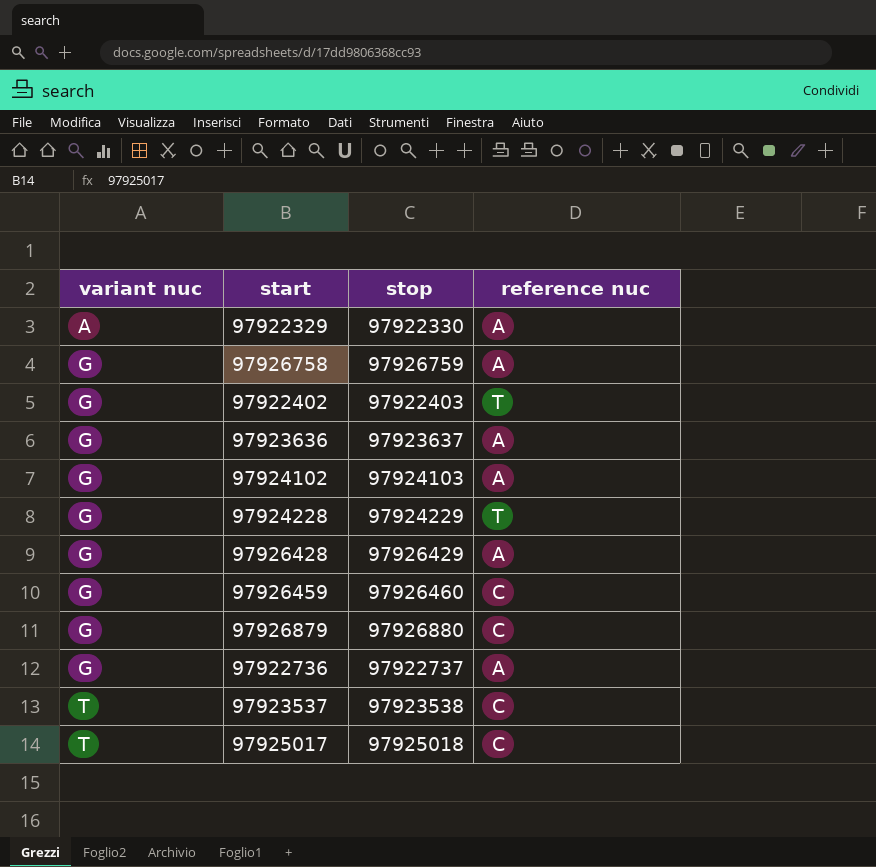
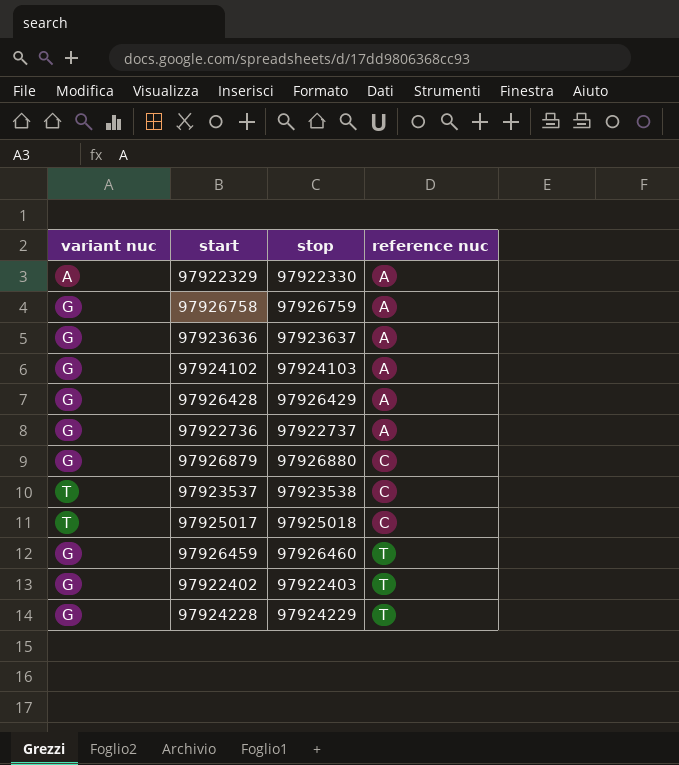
row order: variant nuc ascending -> reference nuc ascending
97926459 | reference nuc: C -> T

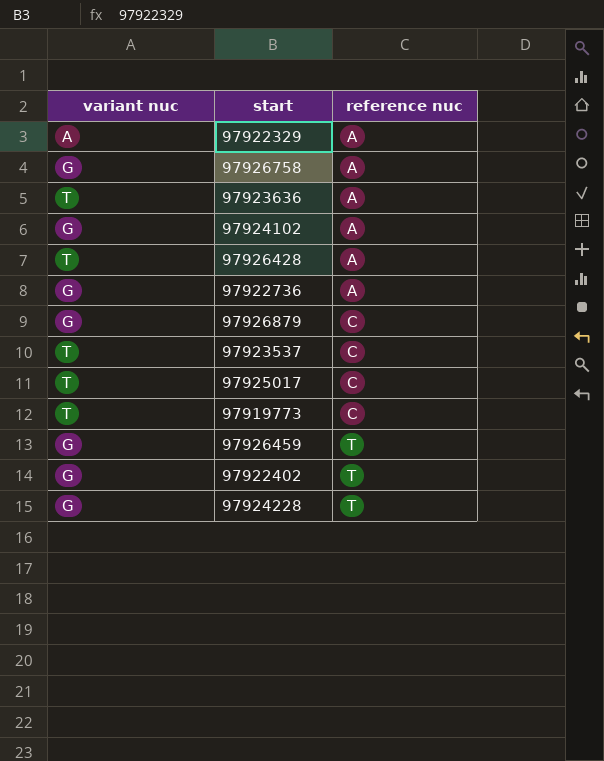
column stop | position: 3 -> none
97923636 | variant nuc: G -> T
97926428 | variant nuc: G -> T
row 97919773: none -> T | C

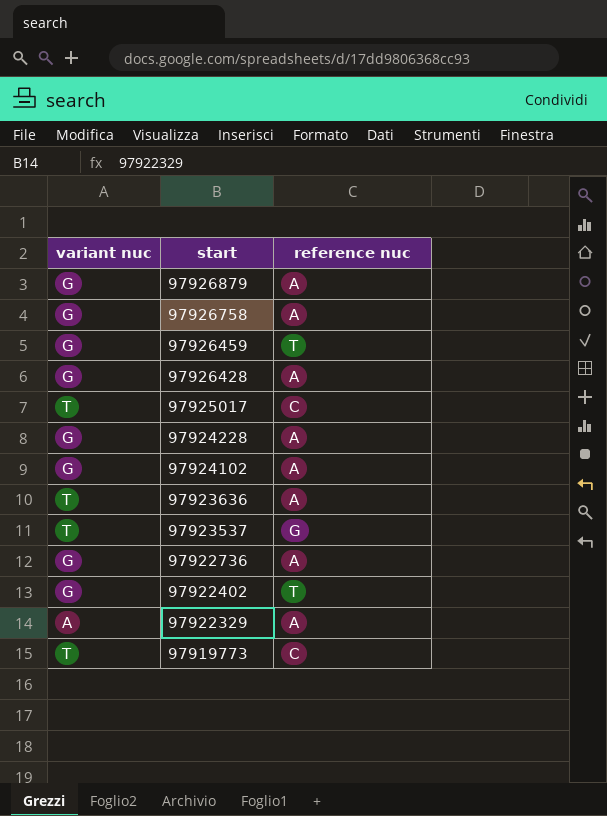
row order: reference nuc ascending -> start descending
97926879 | reference nuc: C -> A
97926428 | variant nuc: T -> G
97924228 | reference nuc: T -> A
97923537 | reference nuc: C -> G

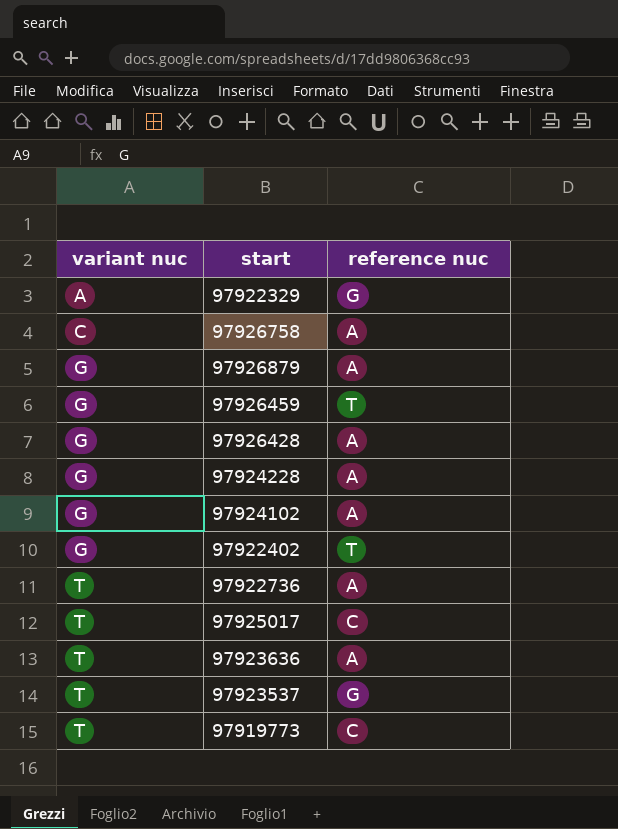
row order: start descending -> variant nuc ascending
97922329 | reference nuc: A -> G
97926758 | variant nuc: G -> C
97922736 | variant nuc: G -> T

